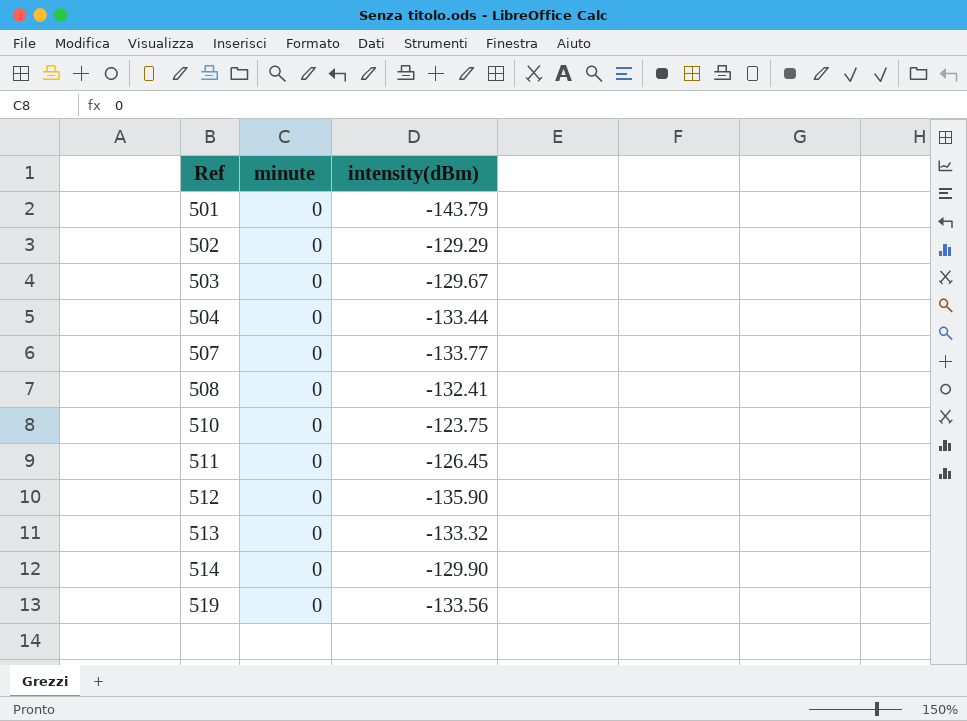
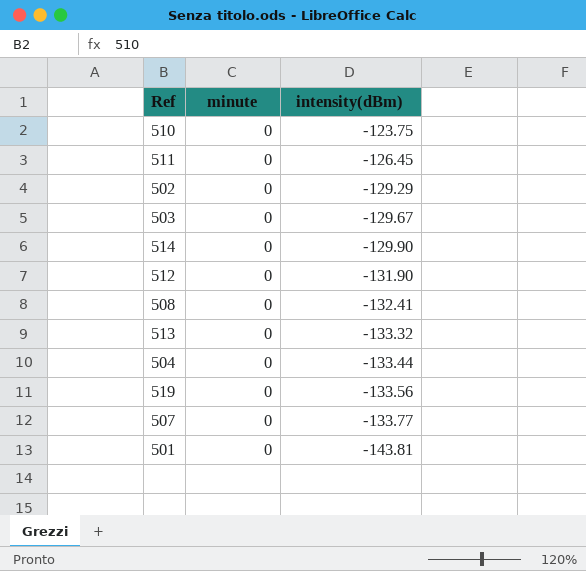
row order: Ref ascending -> intensity(dBm) descending
512 | intensity(dBm): -135.90 -> -131.90
501 | intensity(dBm): -143.79 -> -143.81

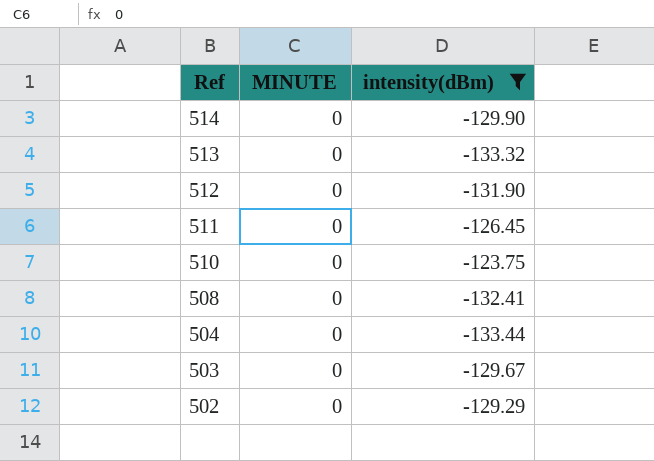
filter: none -> intensity(dBm) >= -133.44
row order: intensity(dBm) descending -> Ref descending
column name: minute -> MINUTE

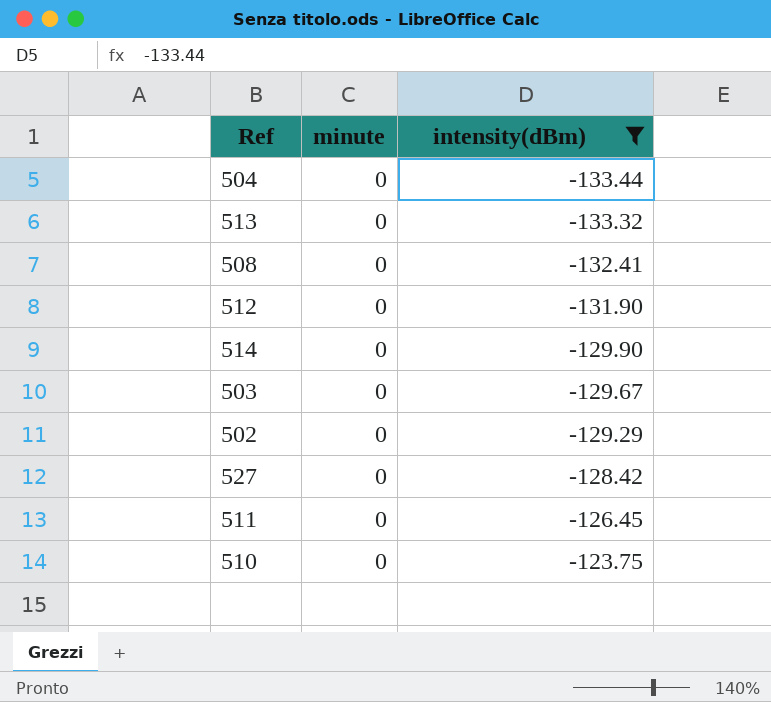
row order: Ref descending -> intensity(dBm) ascending
column name: MINUTE -> minute
row 527: none -> 0 | -128.42

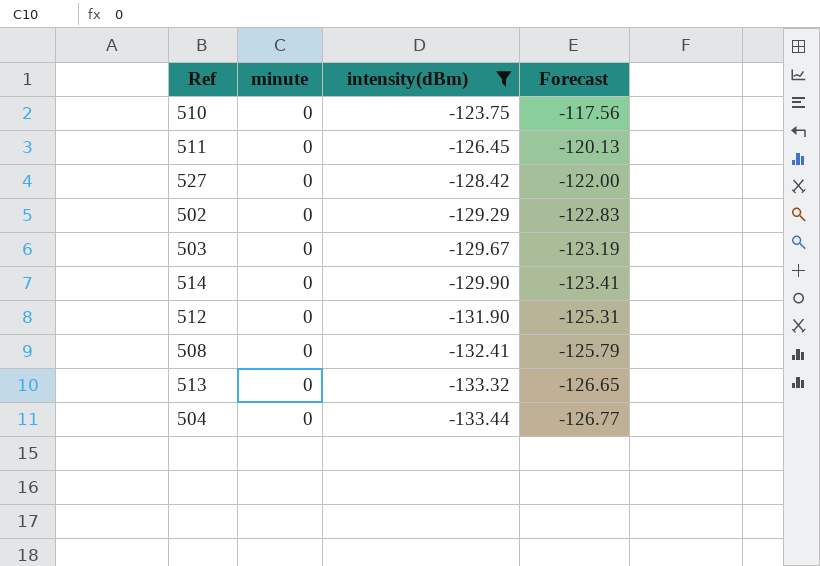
row order: intensity(dBm) ascending -> intensity(dBm) descending
column Forecast | formula: none -> [intensity(dBm)] * 0.95

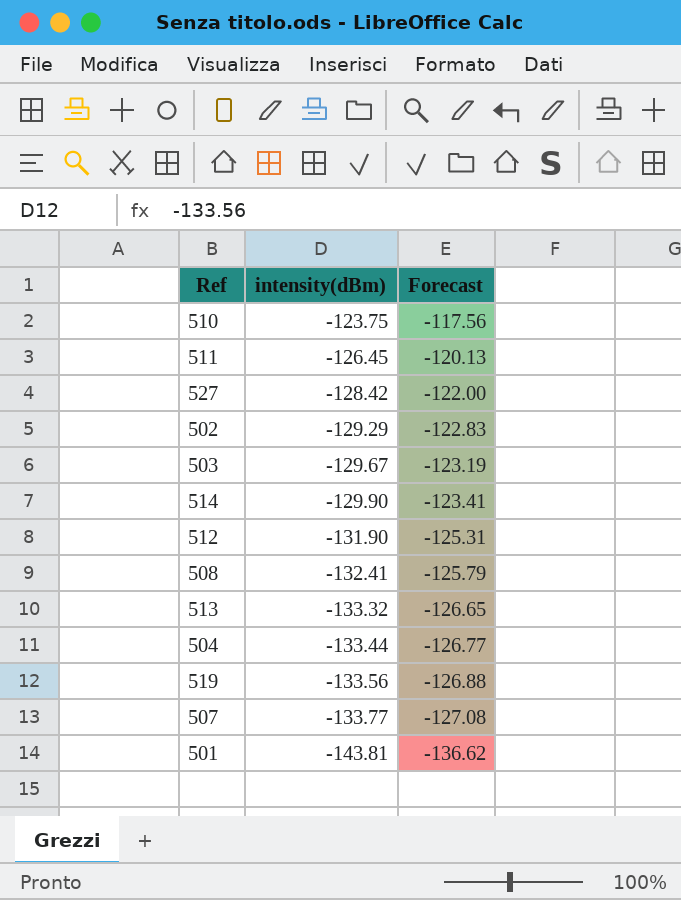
filter: intensity(dBm) >= -133.44 -> none
column minute | position: 2 -> none

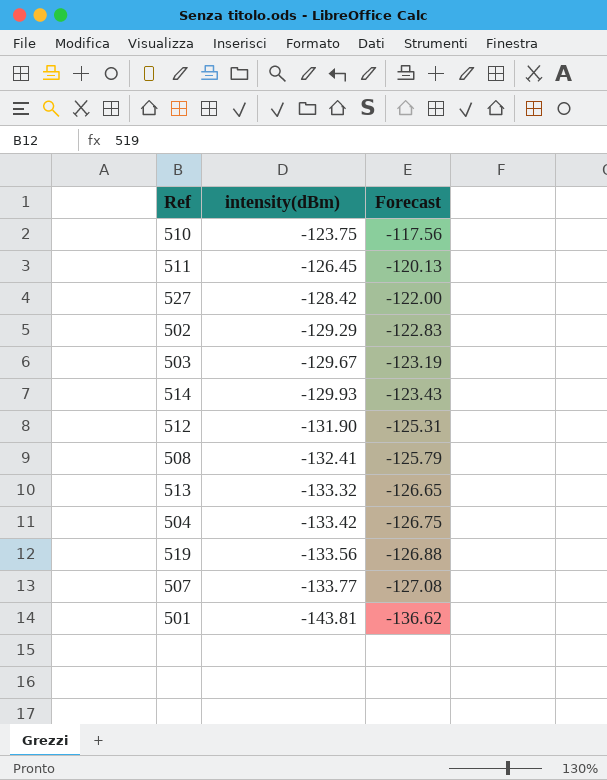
514 | intensity(dBm): -129.90 -> -129.93
514 | Forecast: -123.41 -> -123.43
504 | intensity(dBm): -133.44 -> -133.42
504 | Forecast: -126.77 -> -126.75

